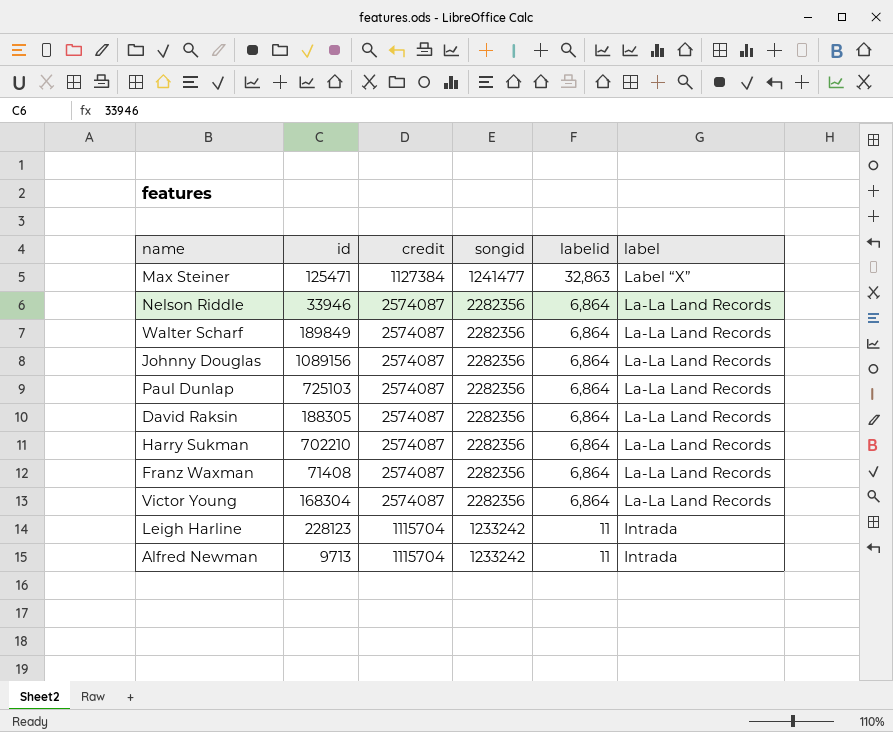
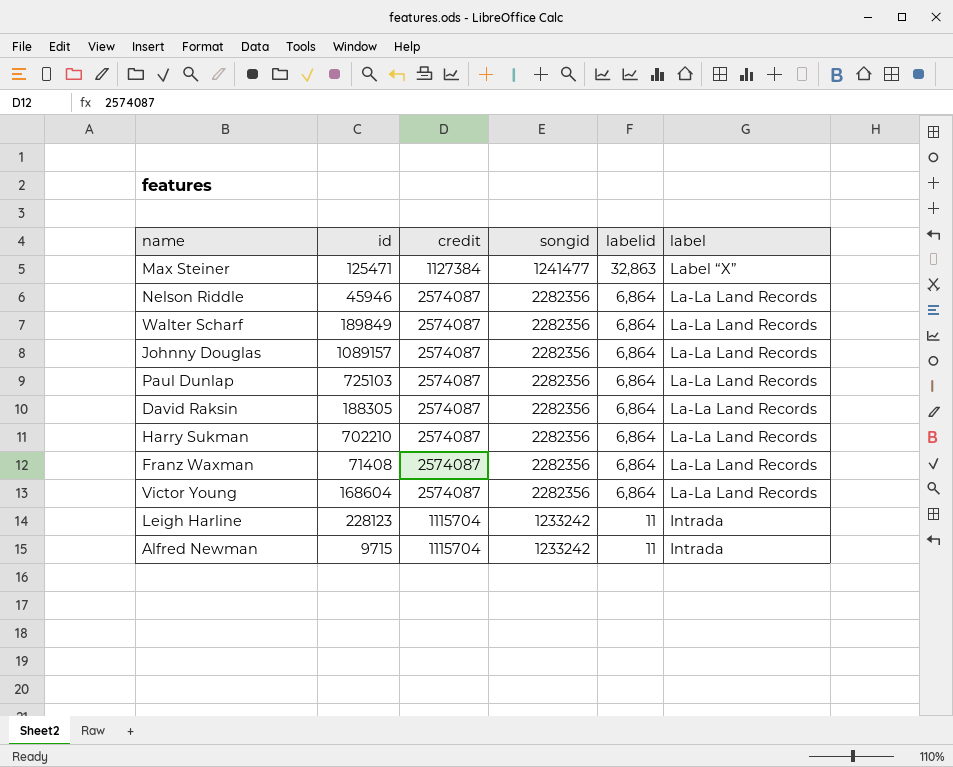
Nelson Riddle | id: 33946 -> 45946
Johnny Douglas | id: 1089156 -> 1089157
Victor Young | id: 168304 -> 168604
Alfred Newman | id: 9713 -> 9715

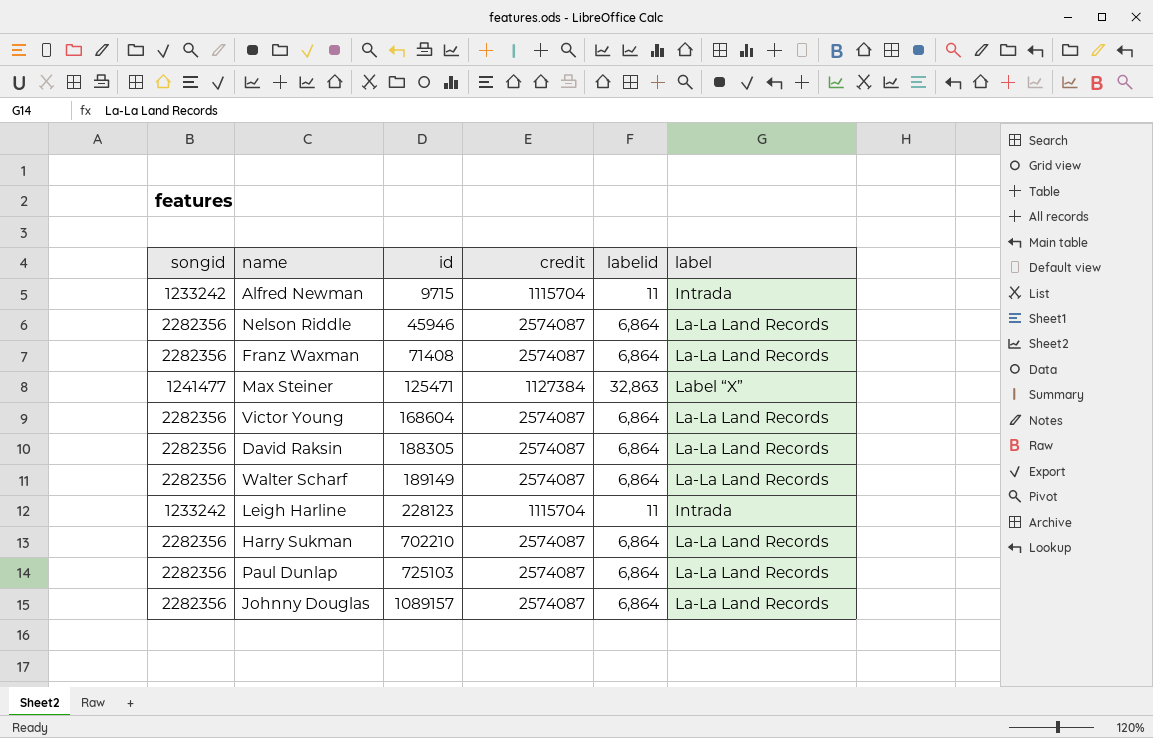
row order: labelid descending -> id ascending
column songid | position: 4 -> 1
Walter Scharf | id: 189849 -> 189149

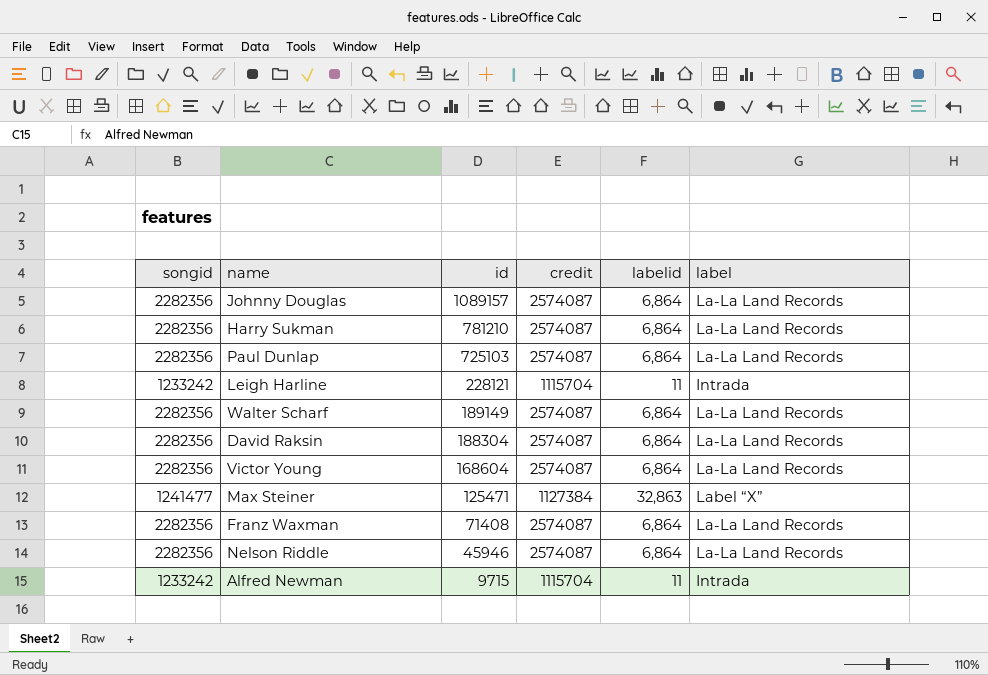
row order: id ascending -> id descending
Harry Sukman | id: 702210 -> 781210
Leigh Harline | id: 228123 -> 228121
David Raksin | id: 188305 -> 188304

